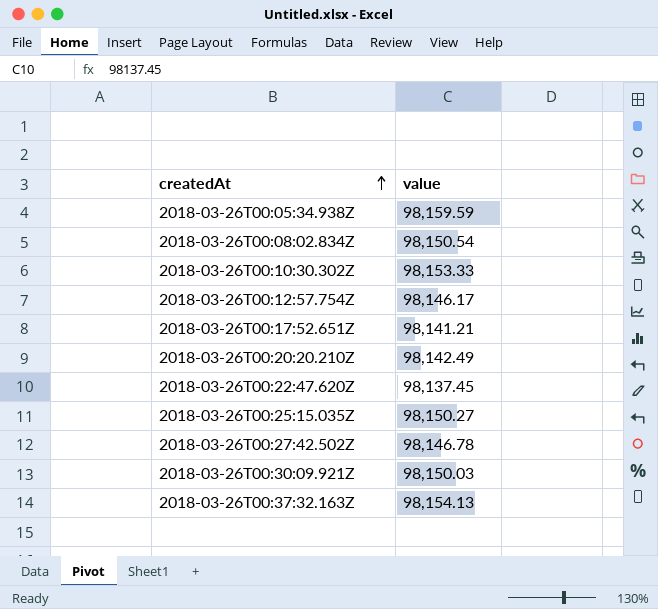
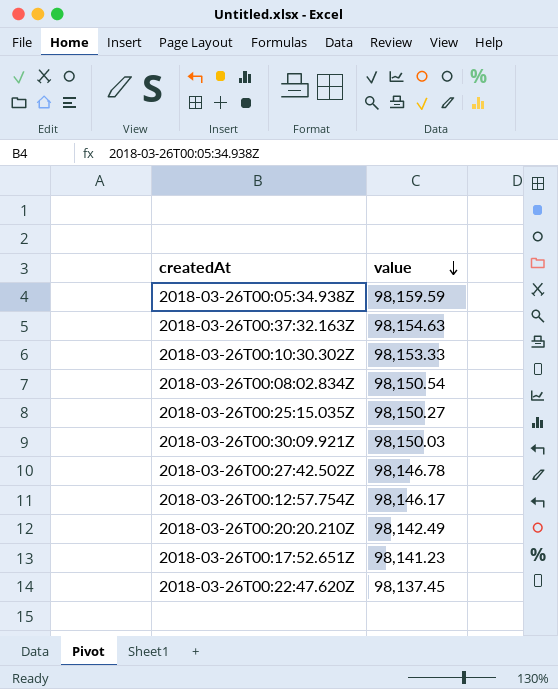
row order: createdAt ascending -> value descending
2018-03-26T00:37:32.163Z | value: 98,154.13 -> 98,154.63
2018-03-26T00:17:52.651Z | value: 98,141.21 -> 98,141.23

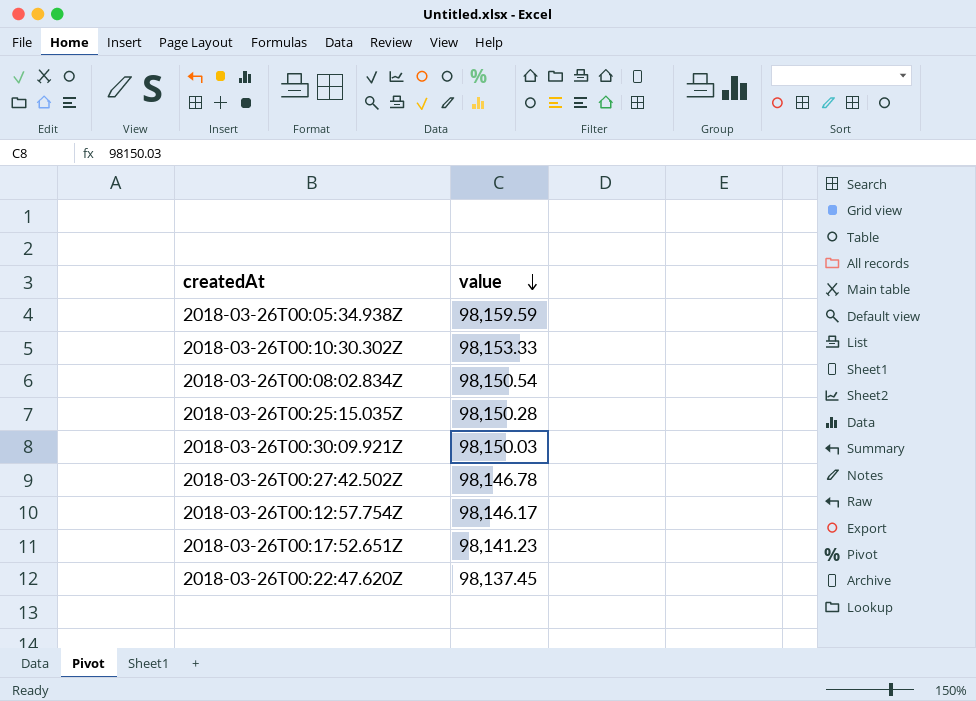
row 2018-03-26T00:37:32.163Z: 98,154.63 -> none
row 2018-03-26T00:20:20.210Z: 98,142.49 -> none
2018-03-26T00:25:15.035Z | value: 98,150.27 -> 98,150.28

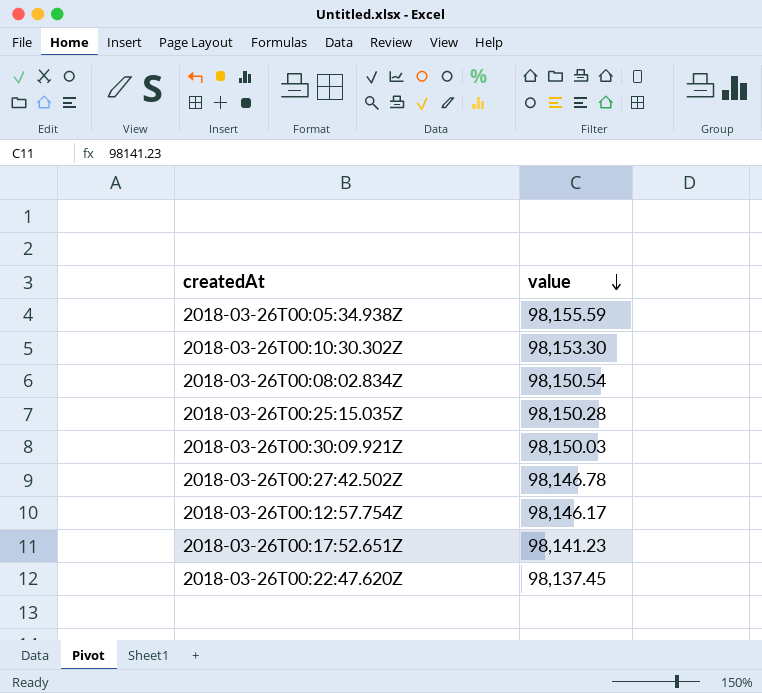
2018-03-26T00:05:34.938Z | value: 98,159.59 -> 98,155.59
2018-03-26T00:10:30.302Z | value: 98,153.33 -> 98,153.30

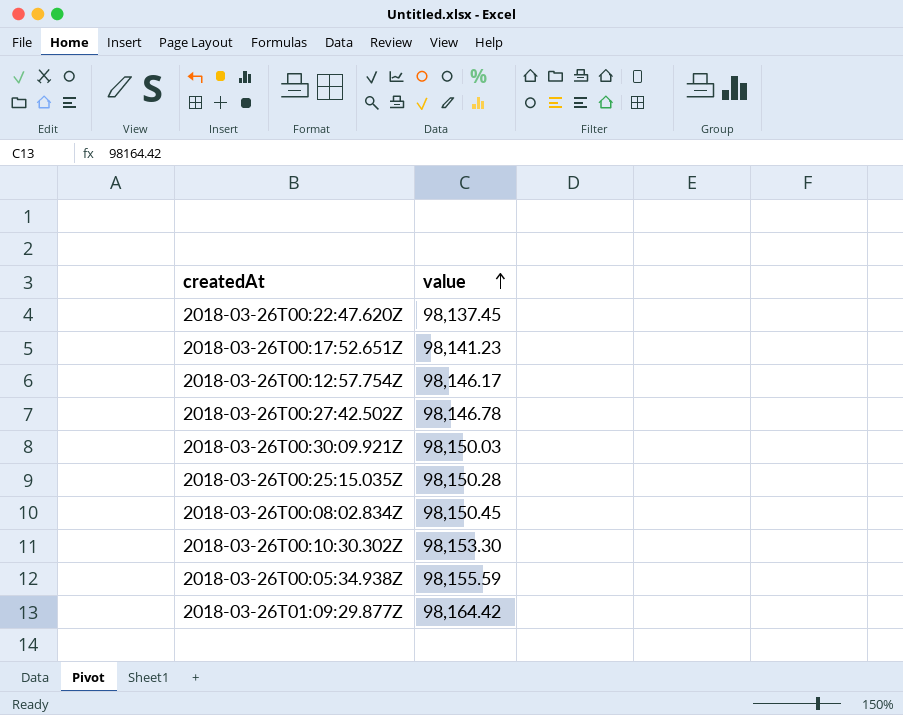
row order: value descending -> value ascending
2018-03-26T00:08:02.834Z | value: 98,150.54 -> 98,150.45
row 2018-03-26T01:09:29.877Z: none -> 98,164.42

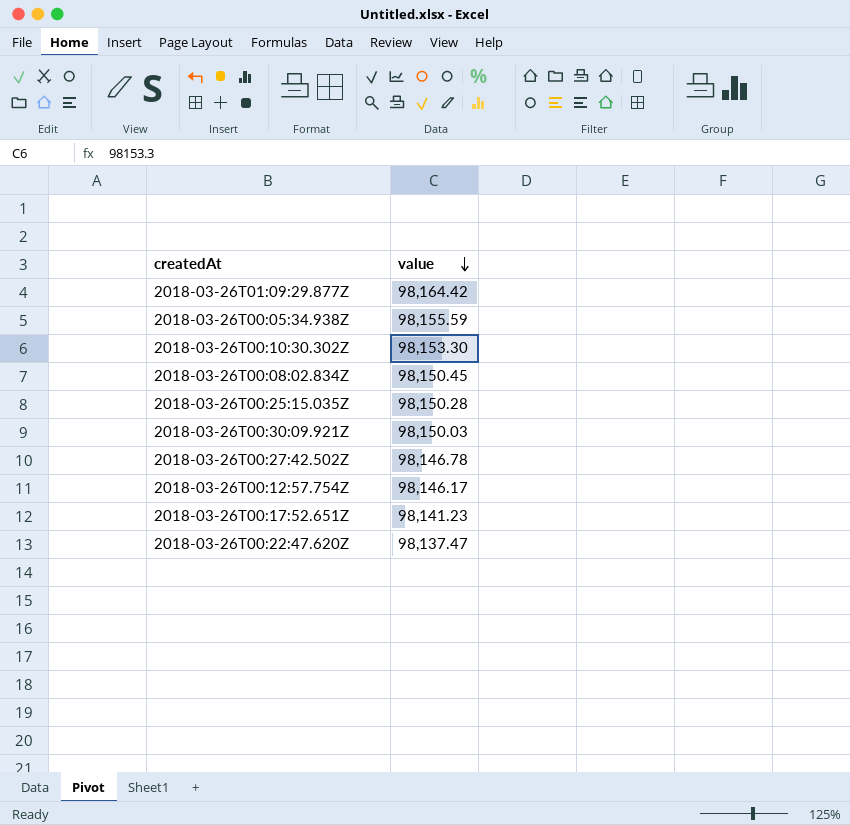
row order: value ascending -> value descending
2018-03-26T00:22:47.620Z | value: 98,137.45 -> 98,137.47

